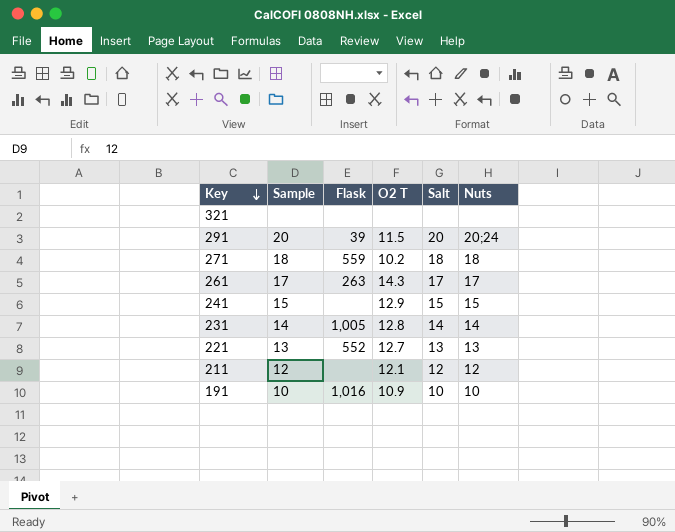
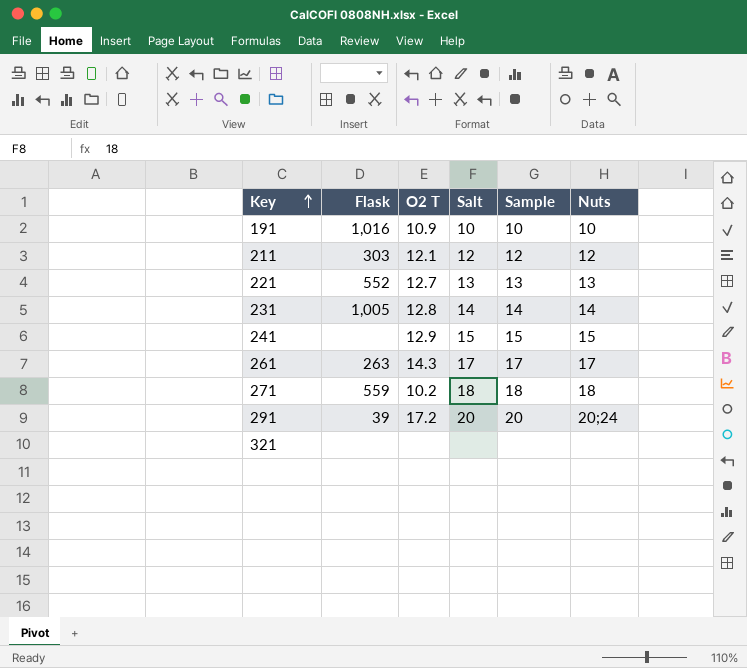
row order: Key descending -> Key ascending
column Sample | position: 2 -> 5
211 | Flask: none -> 303
291 | O2 T: 11.5 -> 17.2

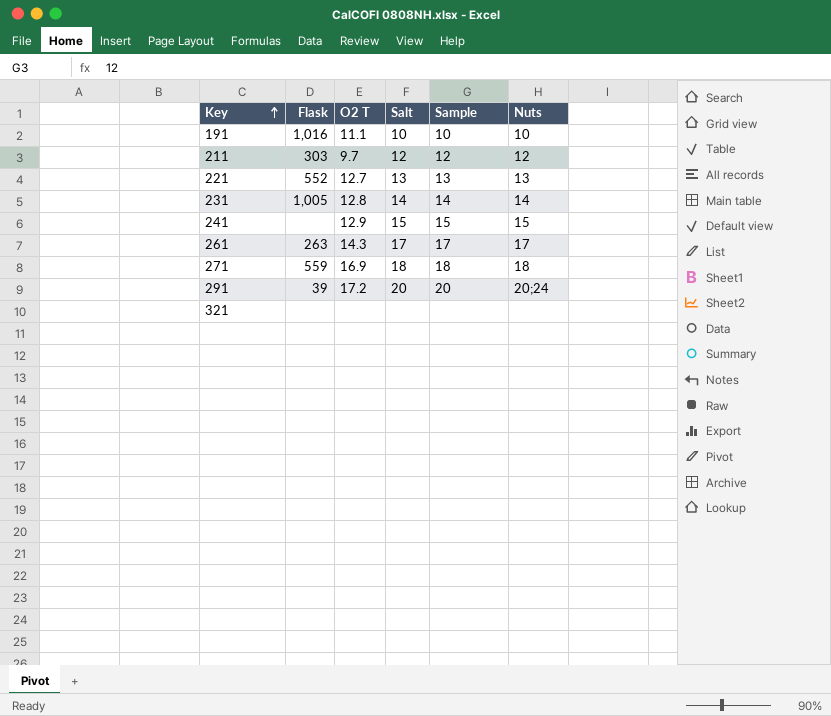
191 | O2 T: 10.9 -> 11.1
211 | O2 T: 12.1 -> 9.7
271 | O2 T: 10.2 -> 16.9

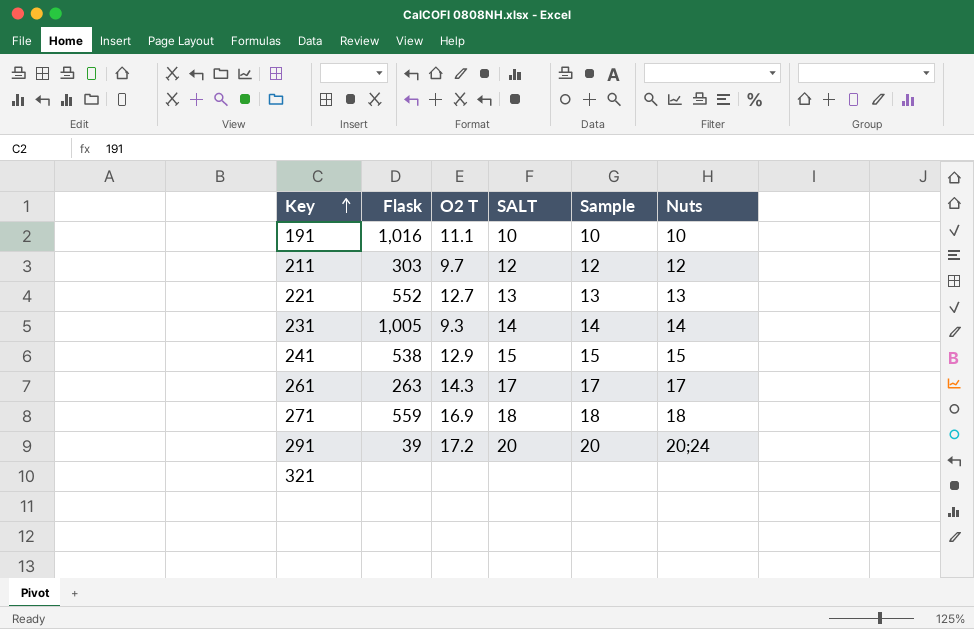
column name: Salt -> SALT
231 | O2 T: 12.8 -> 9.3
241 | Flask: none -> 538

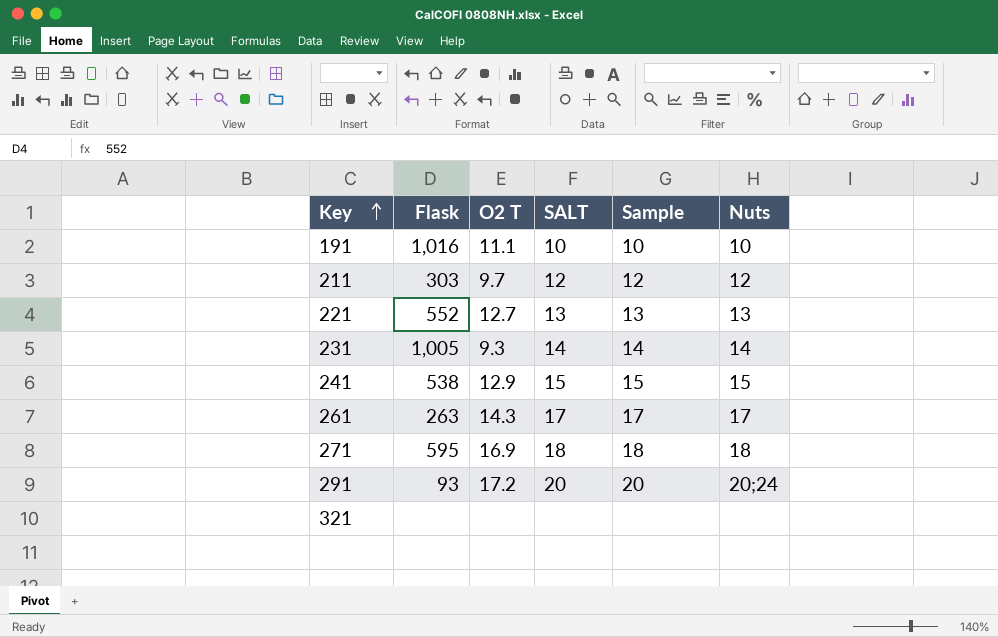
271 | Flask: 559 -> 595
291 | Flask: 39 -> 93

